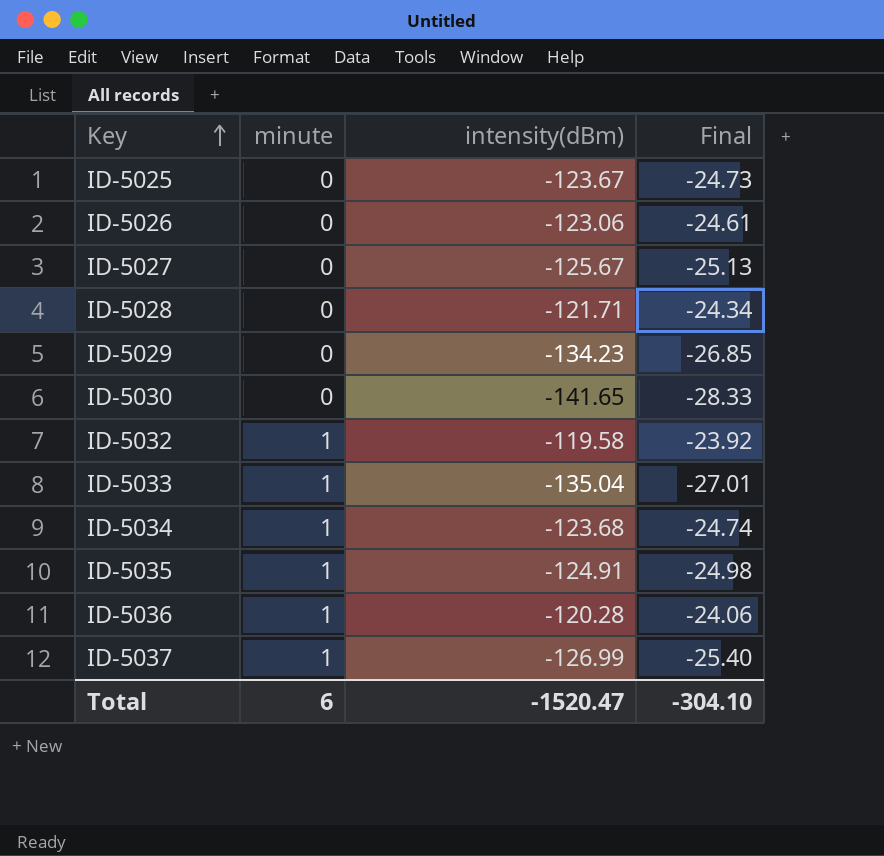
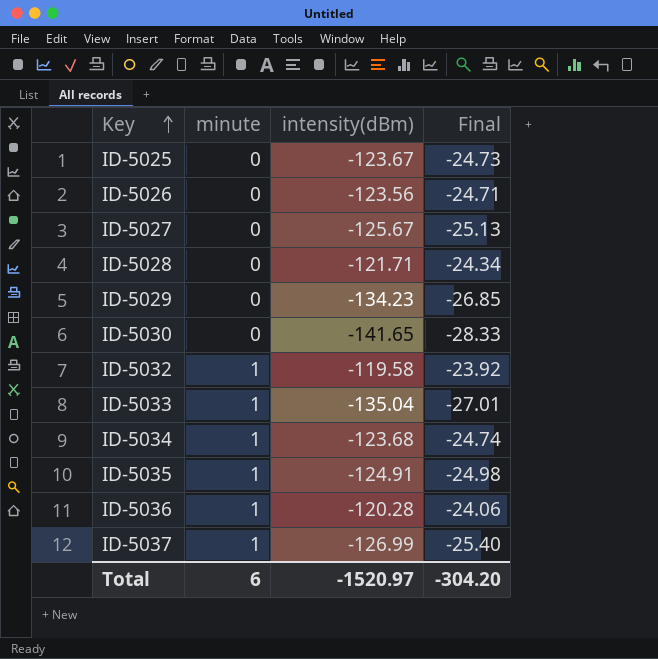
ID-5026 | intensity(dBm): -123.06 -> -123.56
ID-5026 | Final: -24.61 -> -24.71
Total | intensity(dBm): -1520.47 -> -1520.97
Total | Final: -304.10 -> -304.20

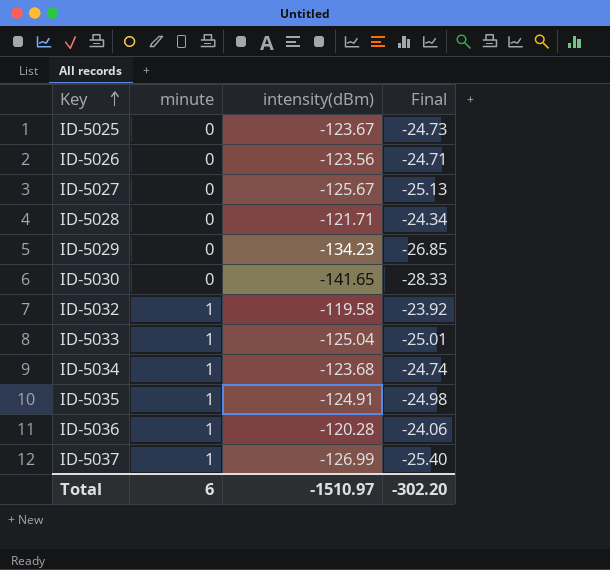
ID-5033 | intensity(dBm): -135.04 -> -125.04
ID-5033 | Final: -27.01 -> -25.01
Total | intensity(dBm): -1520.97 -> -1510.97
Total | Final: -304.20 -> -302.20

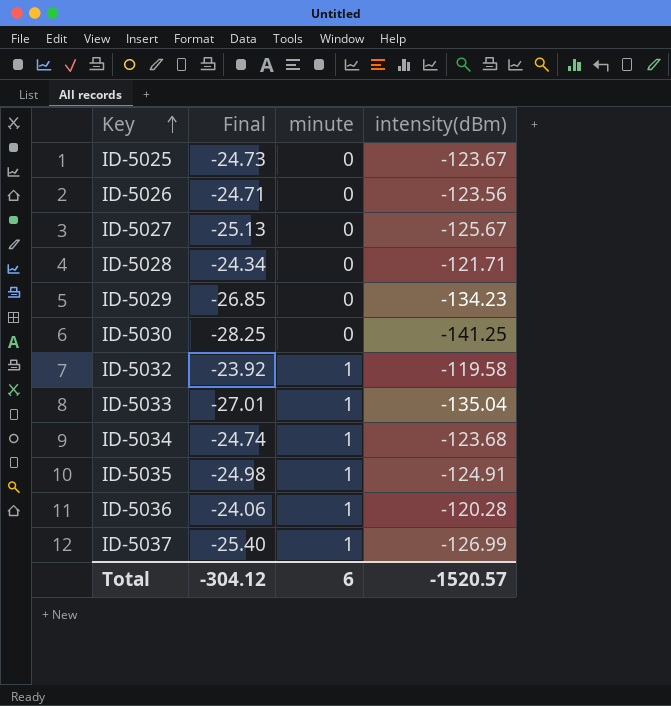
column Final | position: 4 -> 2
ID-5030 | Final: -28.33 -> -28.25
ID-5030 | intensity(dBm): -141.65 -> -141.25
ID-5033 | Final: -25.01 -> -27.01
ID-5033 | intensity(dBm): -125.04 -> -135.04
Total | Final: -302.20 -> -304.12
Total | intensity(dBm): -1510.97 -> -1520.57

